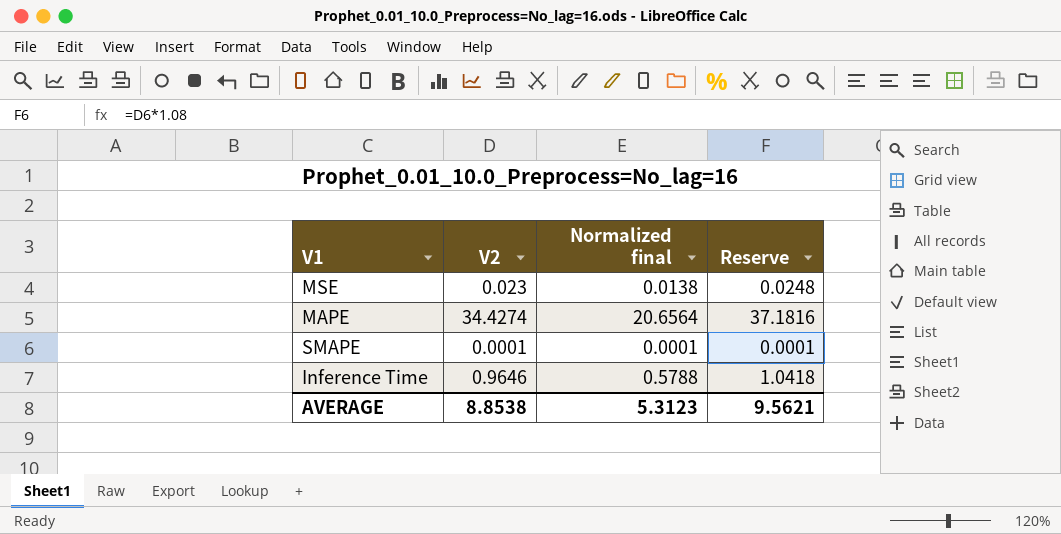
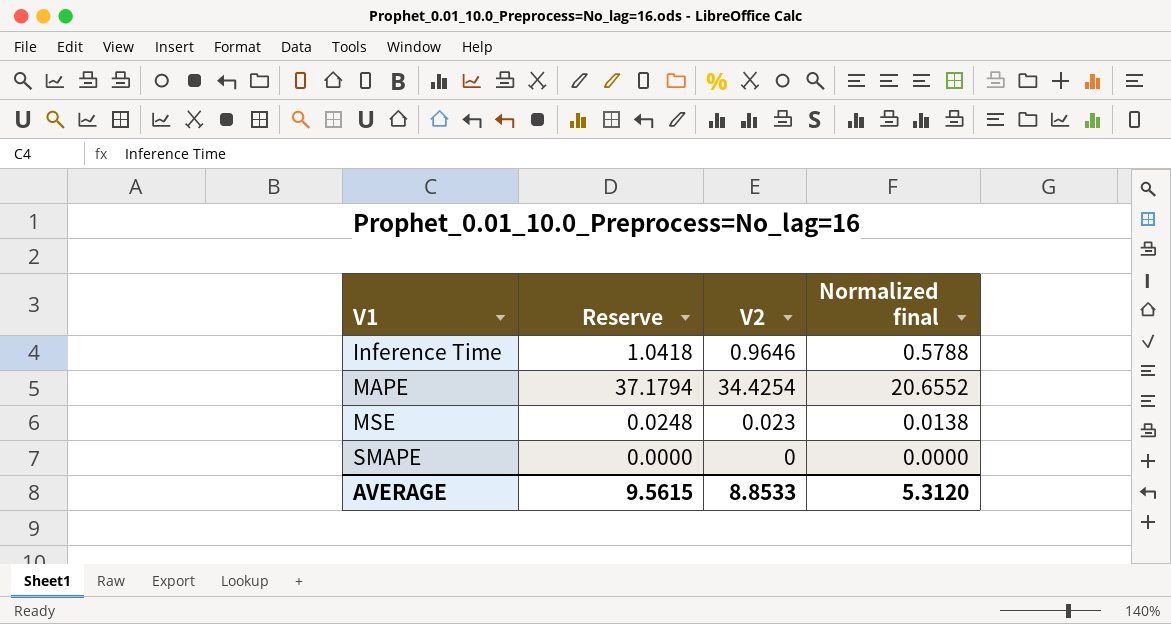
row order: none -> V1 ascending
column Reserve | position: 4 -> 2
MAPE | Reserve: 37.1816 -> 37.1794
MAPE | V2: 34.4274 -> 34.4254
MAPE | Normalized final: 20.6564 -> 20.6552
SMAPE | Reserve: 0.0001 -> 0.0000
SMAPE | V2: 0.0001 -> 0
SMAPE | Normalized final: 0.0001 -> 0.0000
AVERAGE | Reserve: 9.5621 -> 9.5615
AVERAGE | V2: 8.8538 -> 8.8533
AVERAGE | Normalized final: 5.3123 -> 5.3120

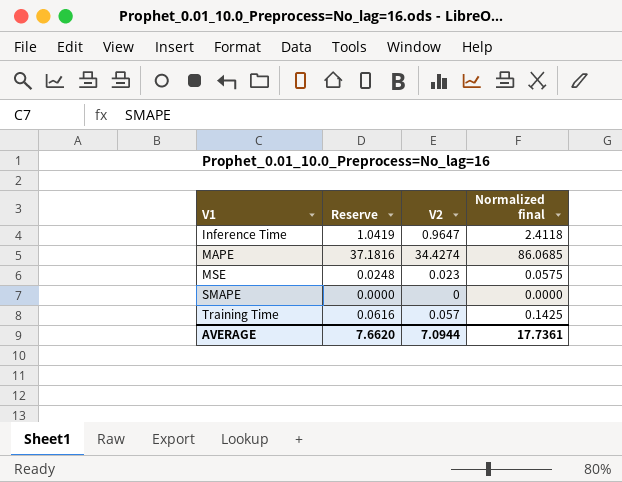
column Normalized final | formula: [V2] * 0.6 -> [V2] * 2.5
Inference Time | Reserve: 1.0418 -> 1.0419
Inference Time | V2: 0.9646 -> 0.9647
MAPE | Reserve: 37.1794 -> 37.1816
MAPE | V2: 34.4254 -> 34.4274
row Training Time: none -> 0.0616 | 0.057 | 0.1425
AVERAGE | Reserve: 9.5615 -> 7.6620
AVERAGE | V2: 8.8533 -> 7.0944
AVERAGE | Normalized final: 5.3120 -> 17.7361

